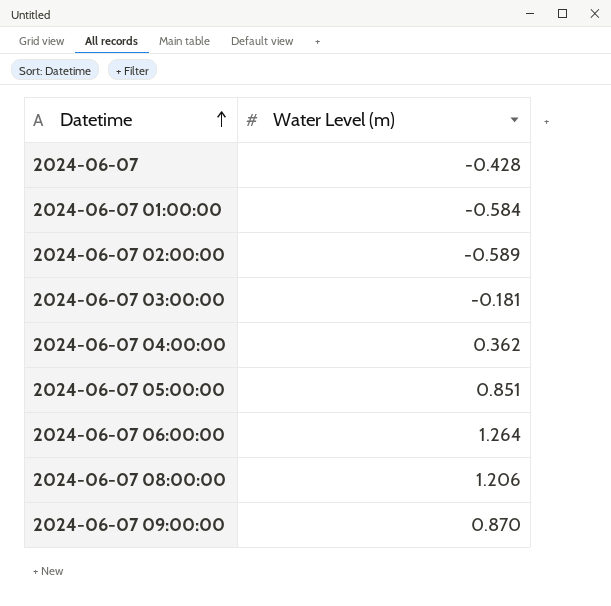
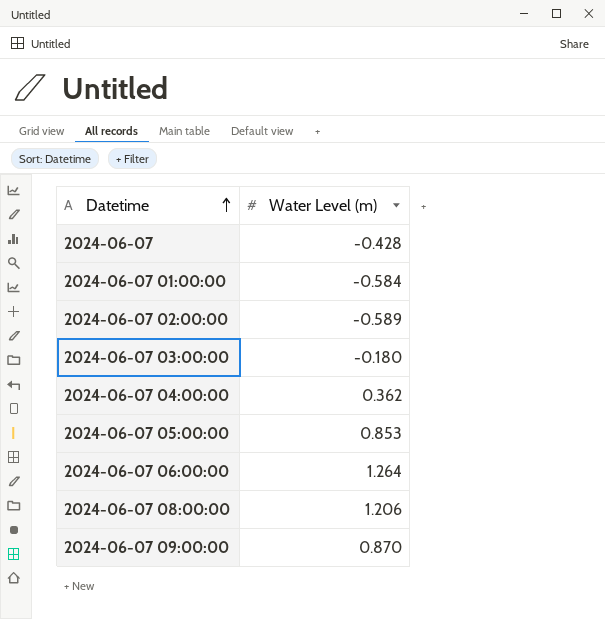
2024-06-07 03:00:00 | Water Level (m): -0.181 -> -0.180
2024-06-07 05:00:00 | Water Level (m): 0.851 -> 0.853

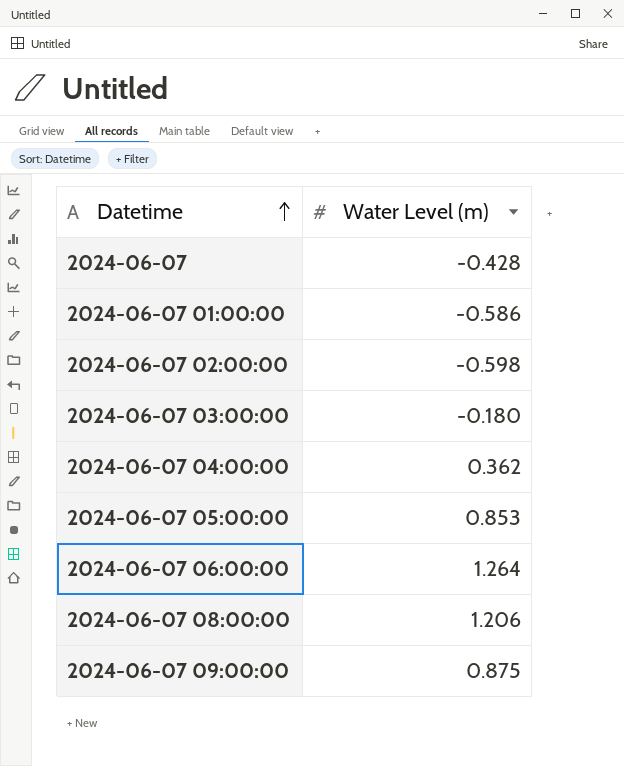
2024-06-07 01:00:00 | Water Level (m): -0.584 -> -0.586
2024-06-07 02:00:00 | Water Level (m): -0.589 -> -0.598
2024-06-07 09:00:00 | Water Level (m): 0.870 -> 0.875

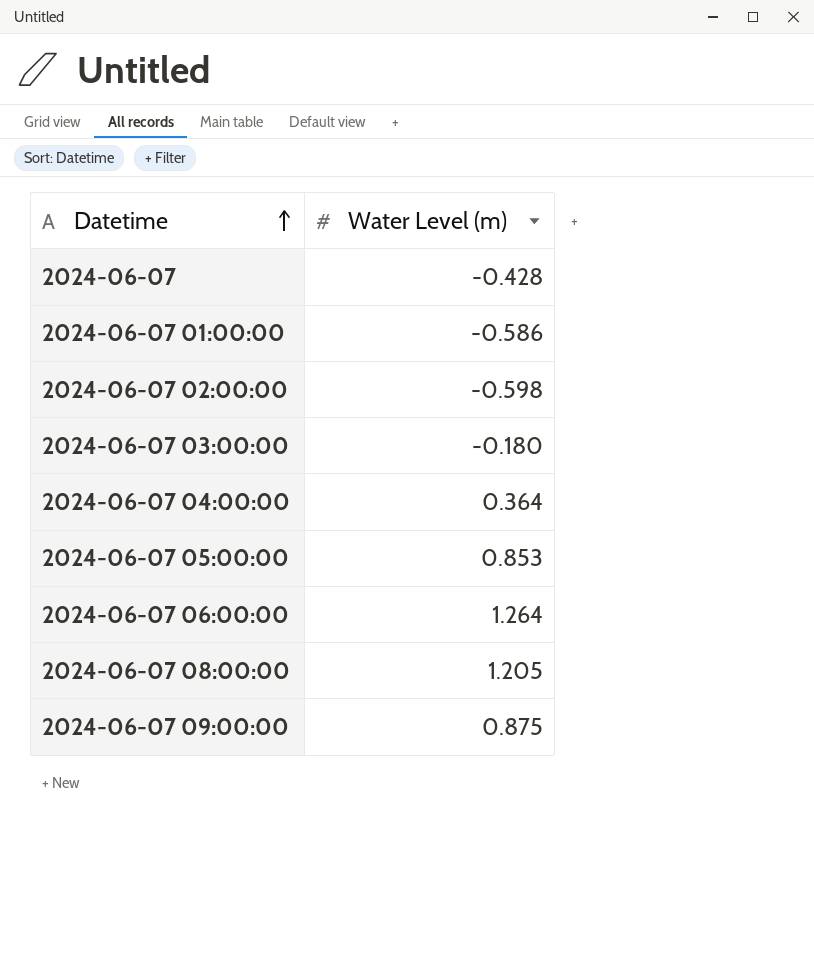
2024-06-07 04:00:00 | Water Level (m): 0.362 -> 0.364
2024-06-07 08:00:00 | Water Level (m): 1.206 -> 1.205

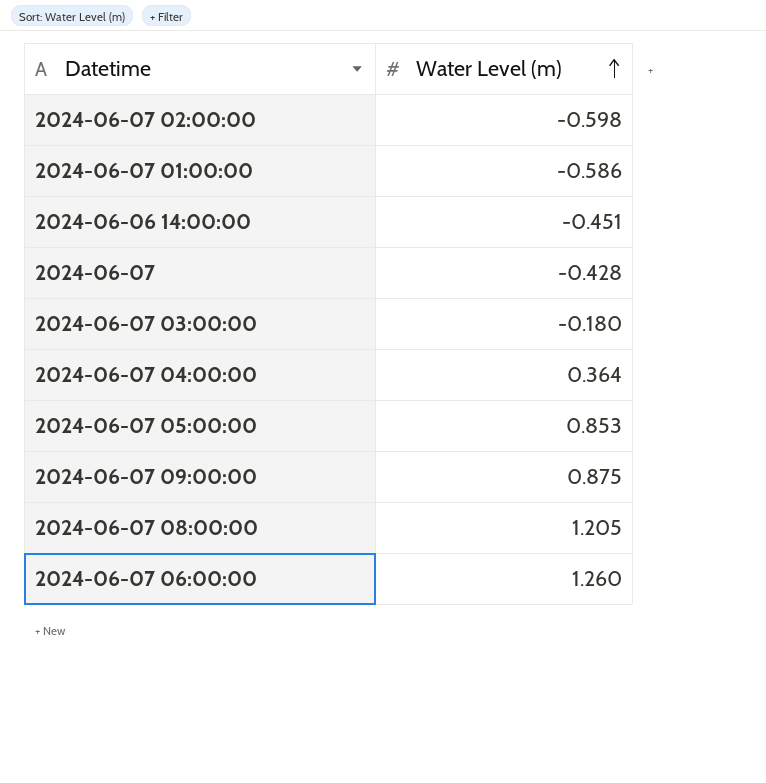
row order: Datetime ascending -> Water Level (m) ascending
row 2024-06-06 14:00:00: none -> -0.451
2024-06-07 06:00:00 | Water Level (m): 1.264 -> 1.260

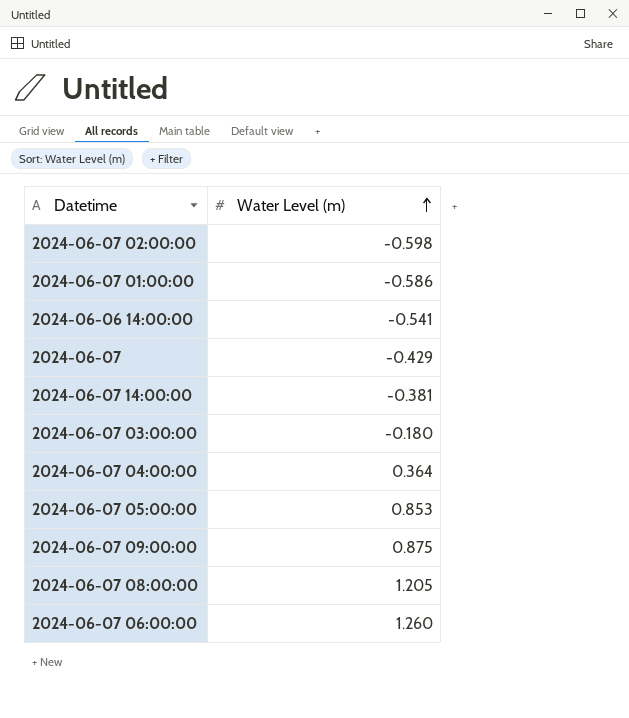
2024-06-06 14:00:00 | Water Level (m): -0.451 -> -0.541
2024-06-07 | Water Level (m): -0.428 -> -0.429
row 2024-06-07 14:00:00: none -> -0.381

